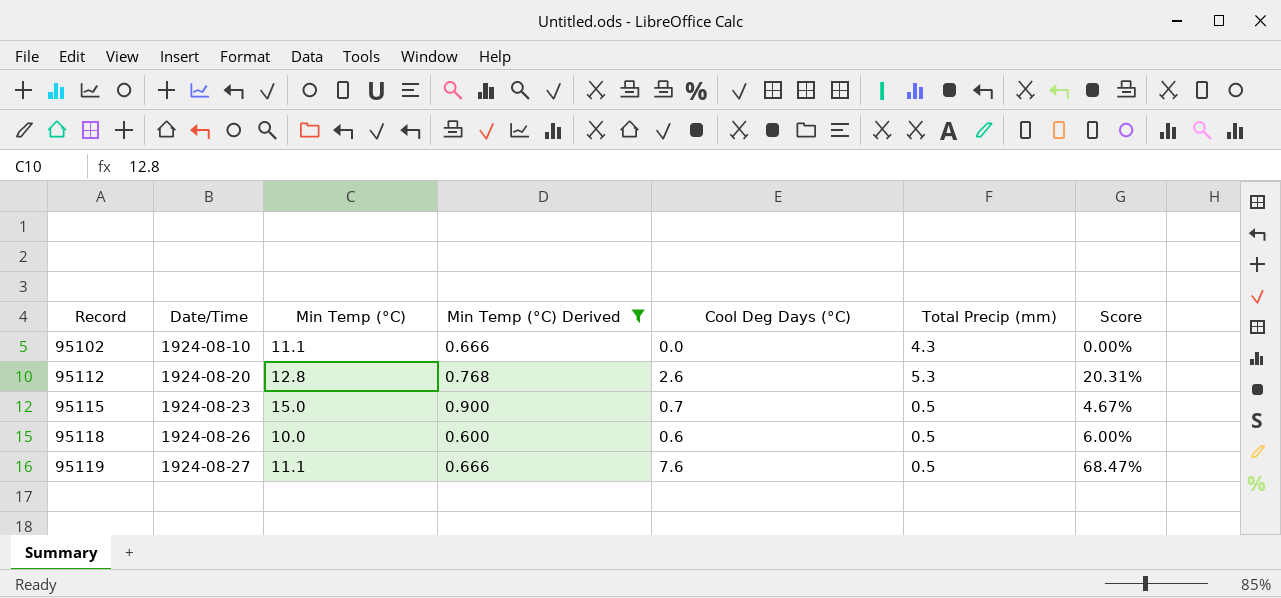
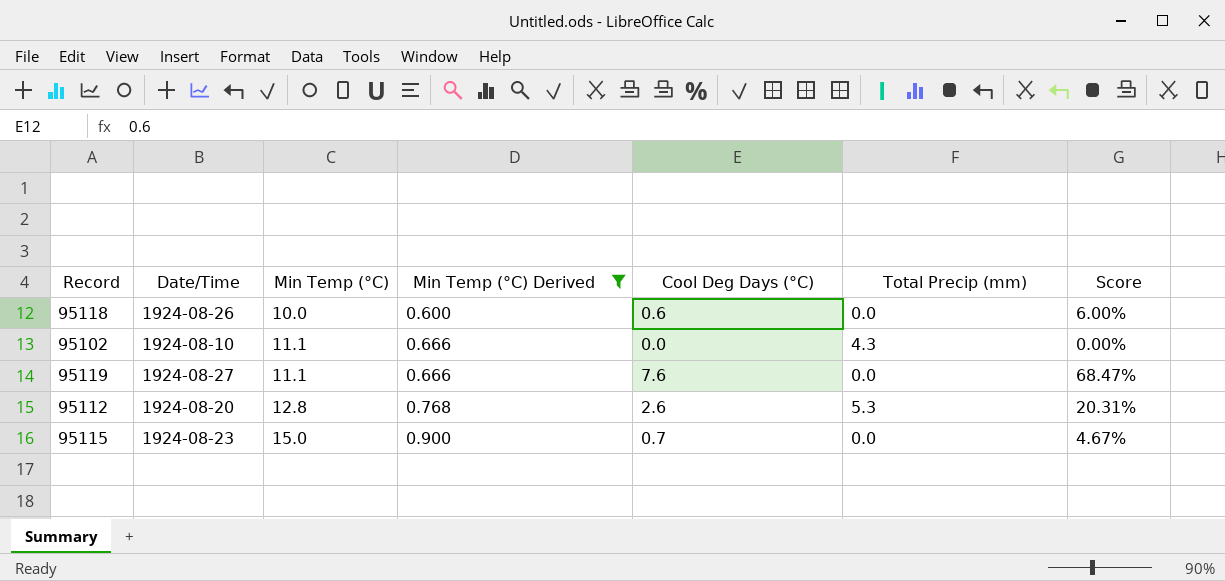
row order: Record ascending -> Min Temp (°C) ascending
95118 | Total Precip (mm): 0.5 -> 0.0
95119 | Total Precip (mm): 0.5 -> 0.0
95115 | Total Precip (mm): 0.5 -> 0.0

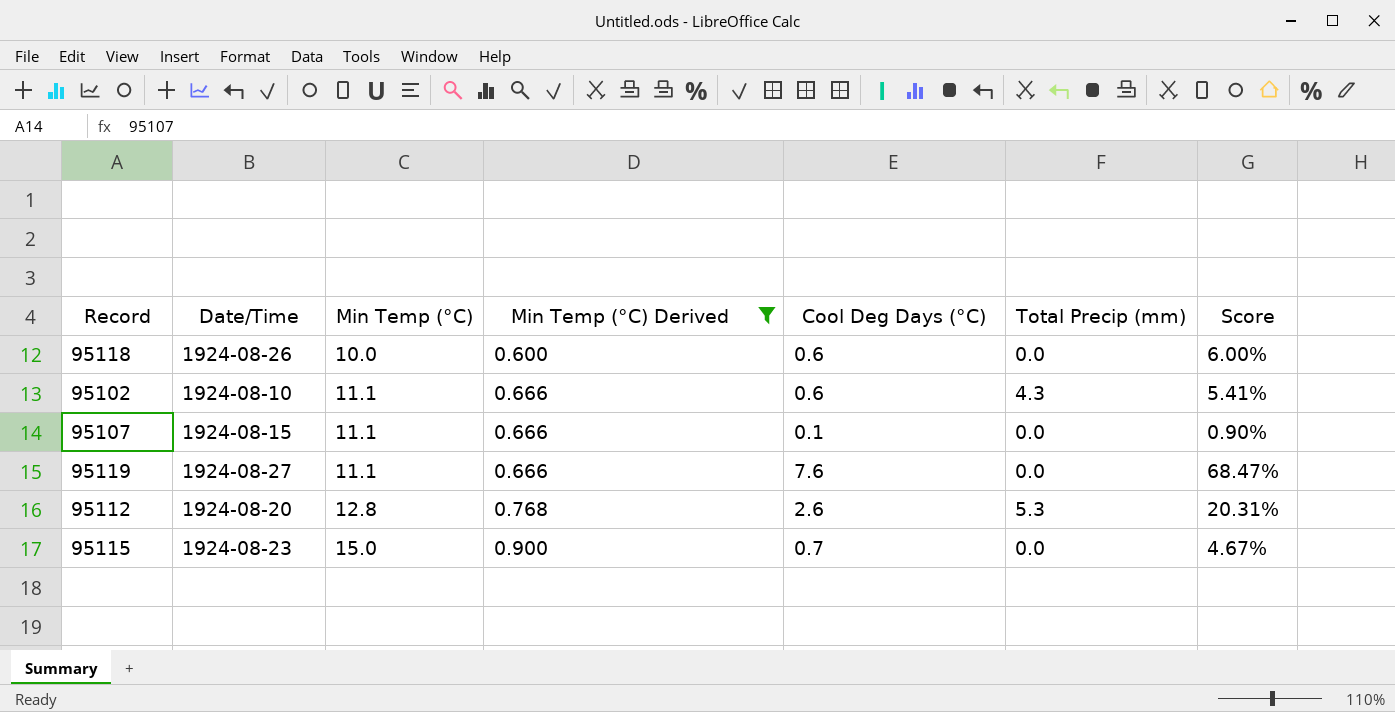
95102 | Cool Deg Days (°C): 0.0 -> 0.6
95102 | Score: 0.00% -> 5.41%
row 95107: none -> 1924-08-15 | 11.1 | 0.666 | 0.1 | 0.0 | 0.90%

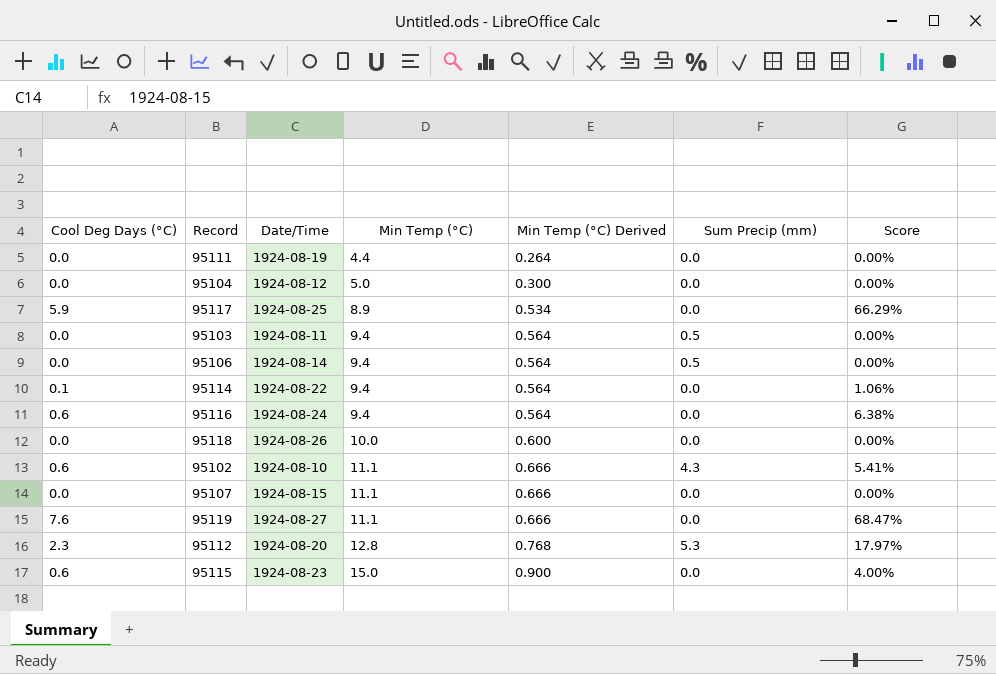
filter: Min Temp (°C) Derived >= 0.600 -> none
column Cool Deg Days (°C) | position: 5 -> 1
column name: Total Precip (mm) -> Sum Precip (mm)
95118 | Cool Deg Days (°C): 0.6 -> 0.0
95118 | Score: 6.00% -> 0.00%
95107 | Cool Deg Days (°C): 0.1 -> 0.0
95107 | Score: 0.90% -> 0.00%
95112 | Cool Deg Days (°C): 2.6 -> 2.3
95112 | Score: 20.31% -> 17.97%
95115 | Cool Deg Days (°C): 0.7 -> 0.6
95115 | Score: 4.67% -> 4.00%

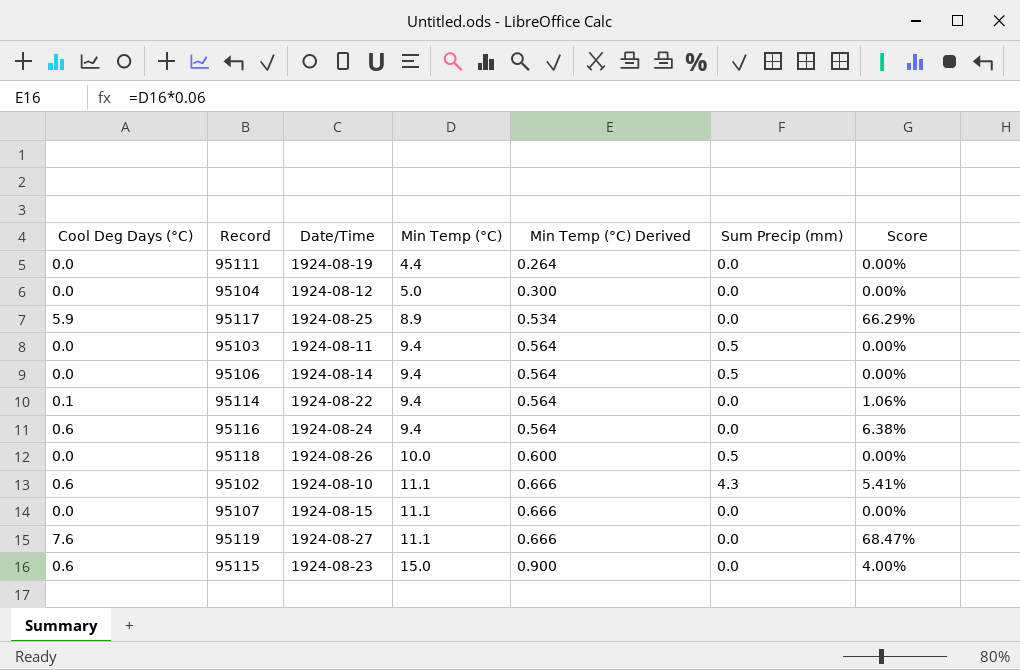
row 95112: 2.3 | 1924-08-20 | 12.8 | 0.768 | 5.3 | 17.97% -> none
95118 | Sum Precip (mm): 0.0 -> 0.5

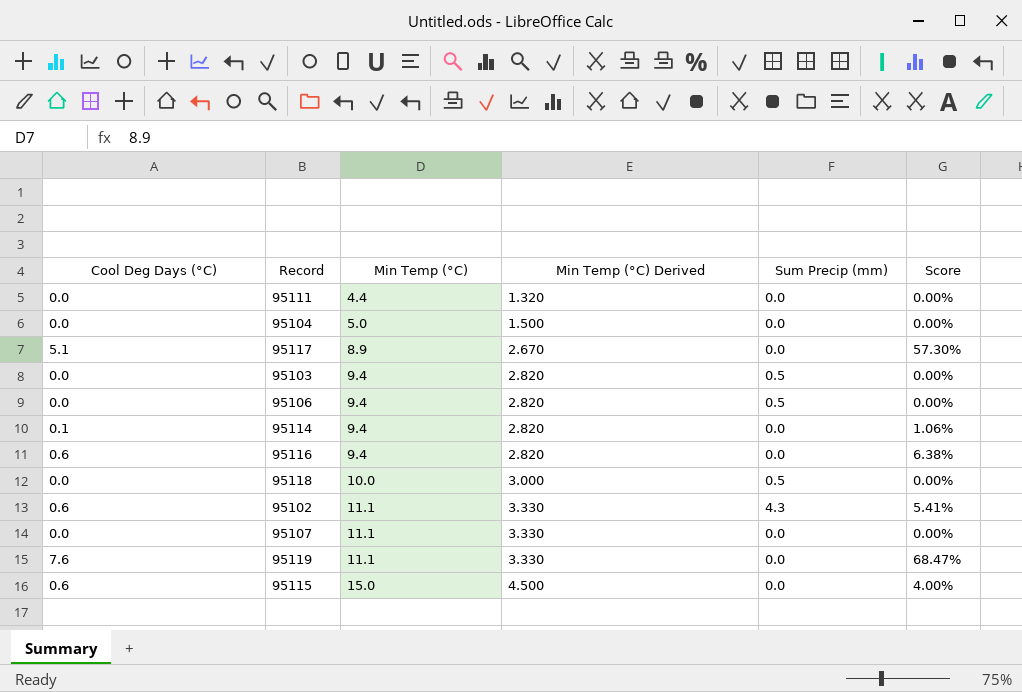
column Date/Time | position: 3 -> none
column Min Temp (°C) Derived | formula: [Min Temp (°C)] * 0.06 -> [Min Temp (°C)] * 0.3
95117 | Cool Deg Days (°C): 5.9 -> 5.1
95117 | Score: 66.29% -> 57.30%

